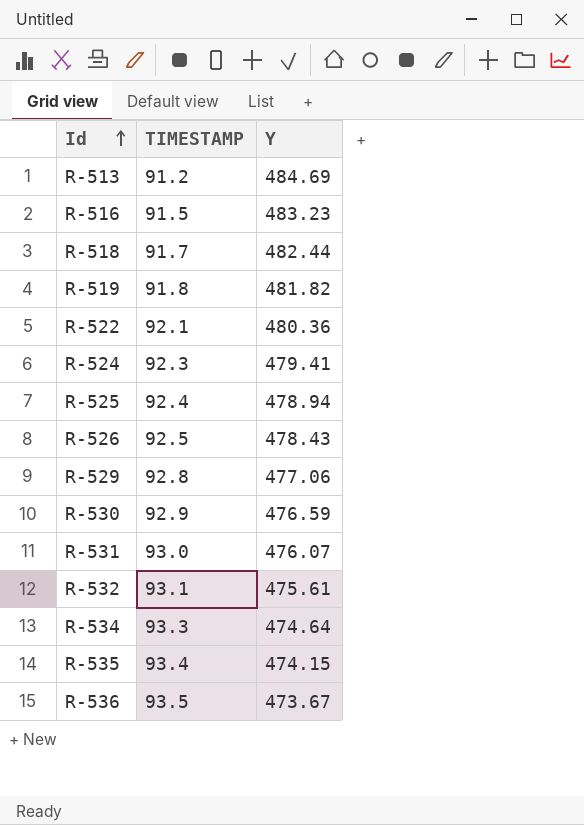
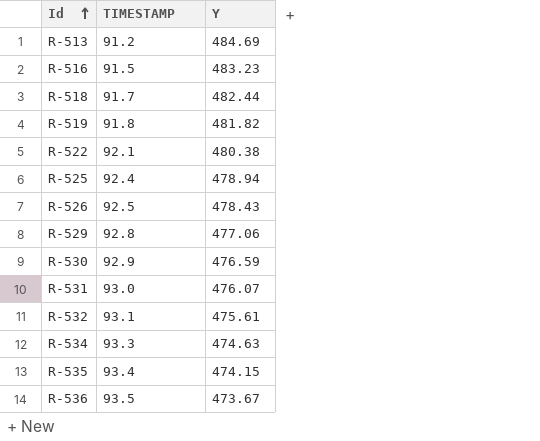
row R-524: 92.3 | 479.41 -> none
R-522 | Y: 480.36 -> 480.38
R-534 | Y: 474.64 -> 474.63

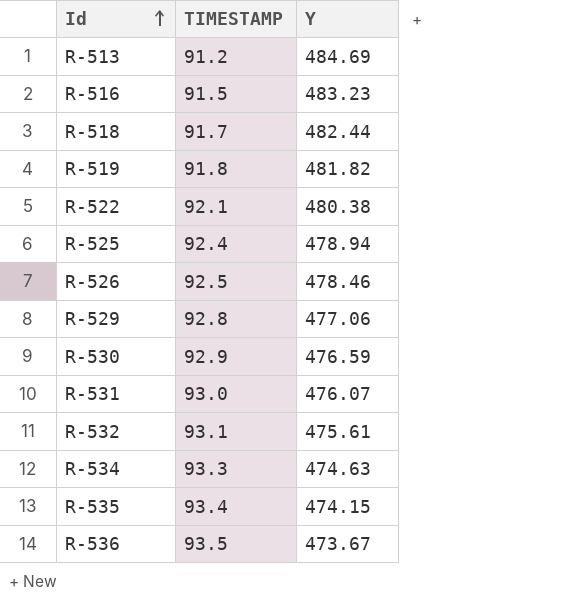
R-526 | Y: 478.43 -> 478.46

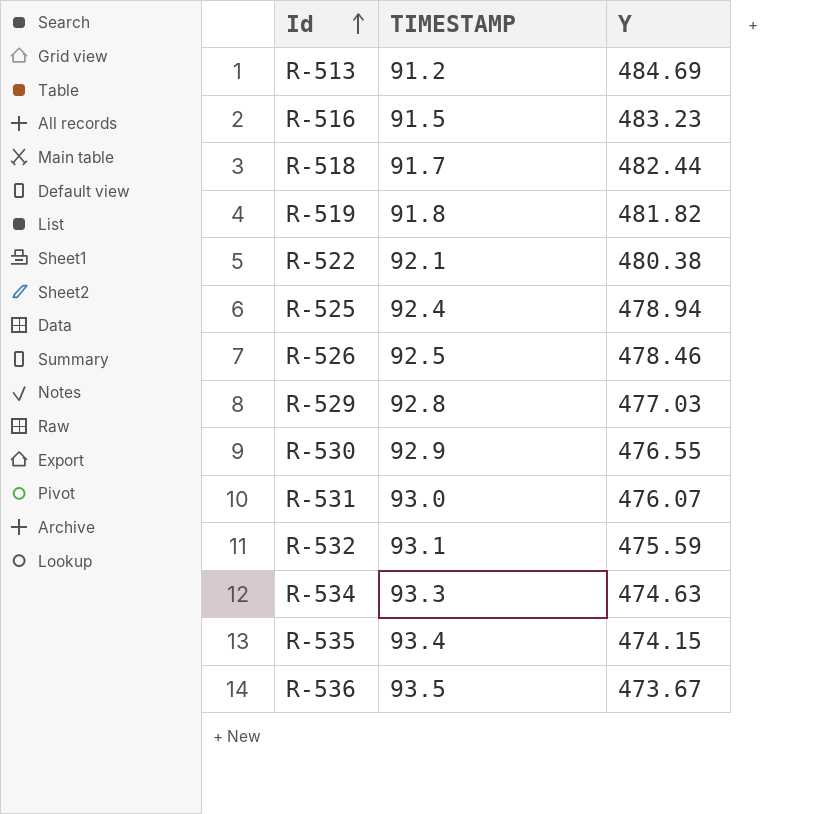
R-529 | Y: 477.06 -> 477.03
R-530 | Y: 476.59 -> 476.55
R-532 | Y: 475.61 -> 475.59

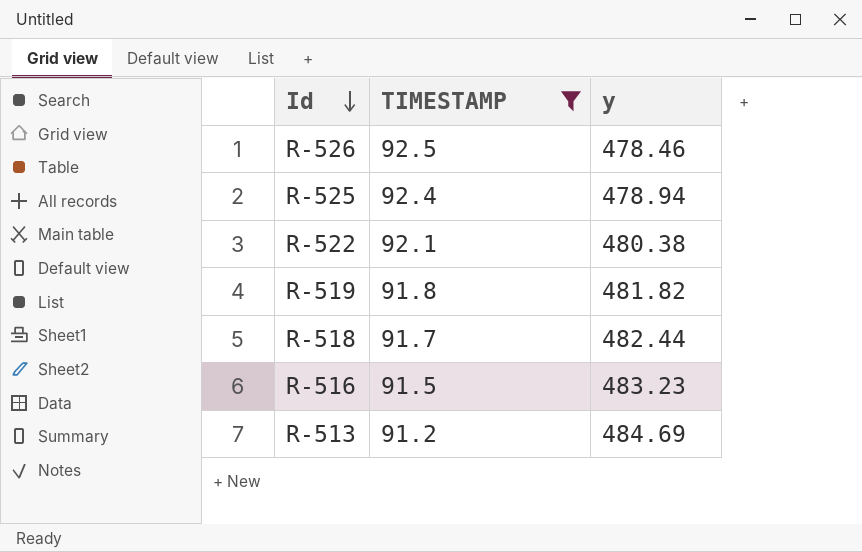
filter: none -> TIMESTAMP <= 92.5
row order: Id ascending -> Id descending
column name: Y -> y

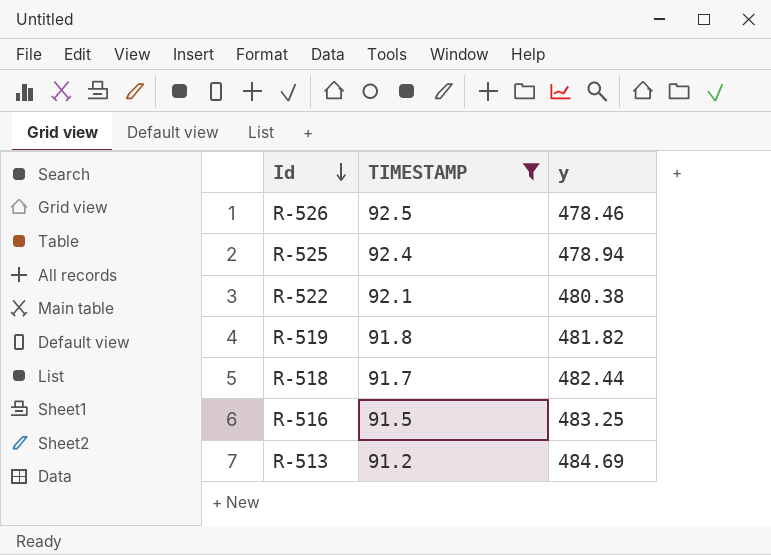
R-516 | y: 483.23 -> 483.25

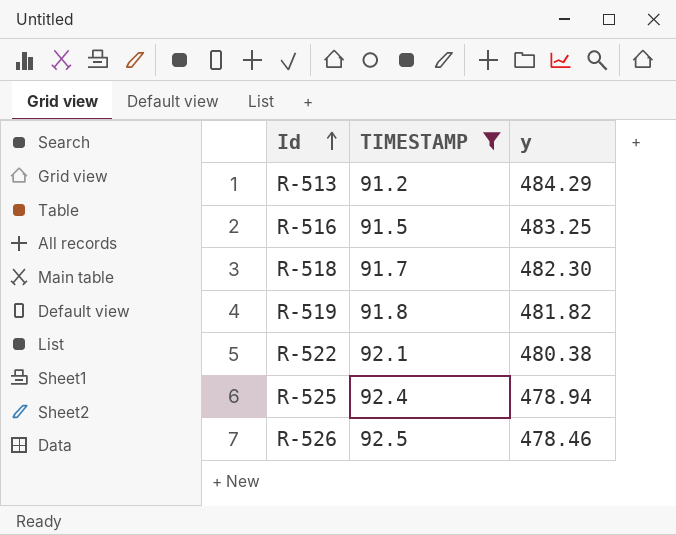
row order: Id descending -> Id ascending
R-513 | y: 484.69 -> 484.29
R-518 | y: 482.44 -> 482.30

